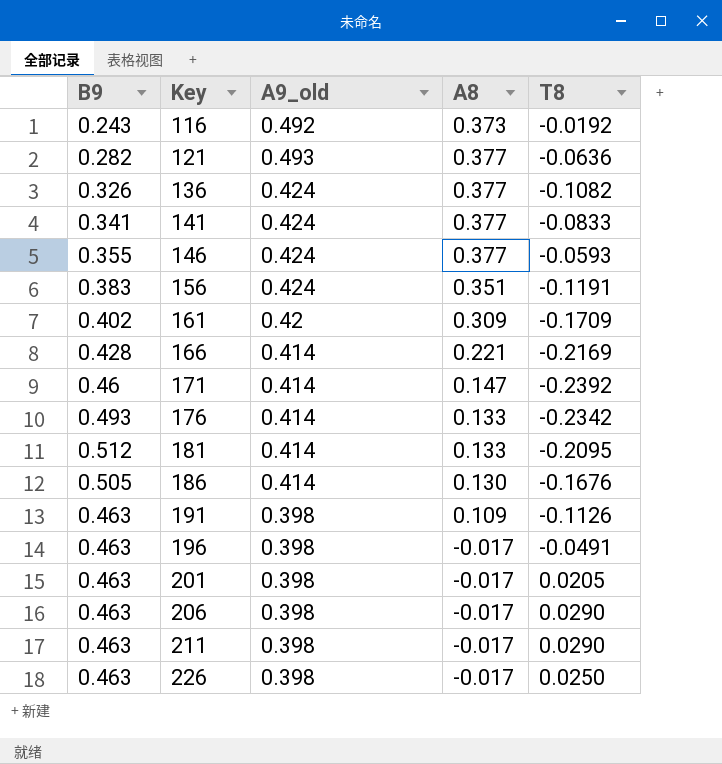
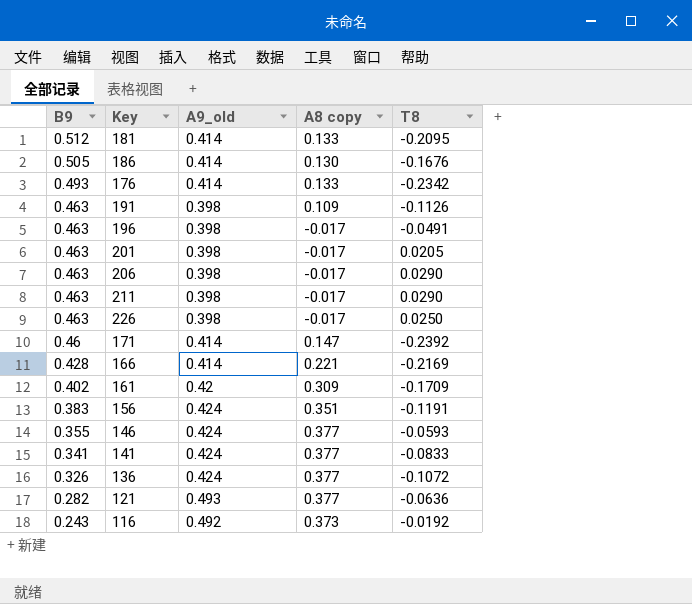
row order: Key ascending -> B9 descending
column name: A8 -> A8 copy
136 | T8: -0.1082 -> -0.1072

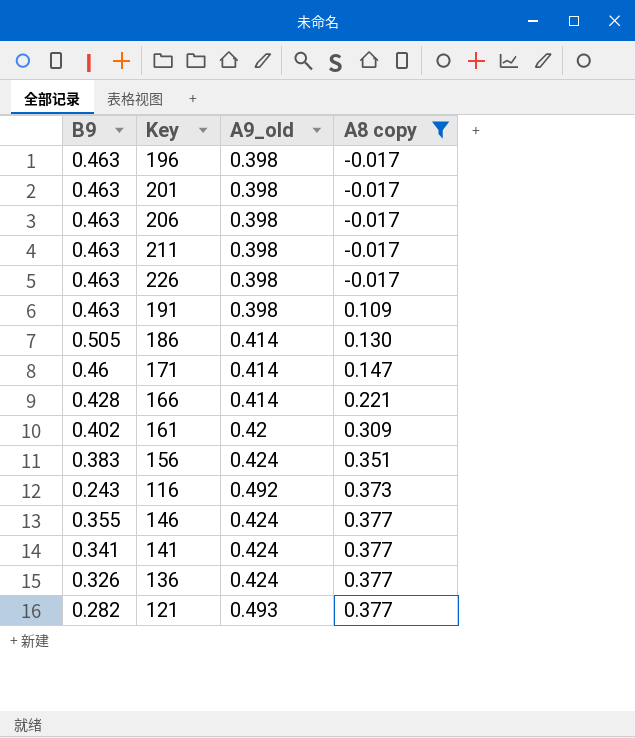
filter: none -> A8 copy != 0.133
row order: B9 descending -> A8 copy ascending
column T8 | position: 5 -> none

